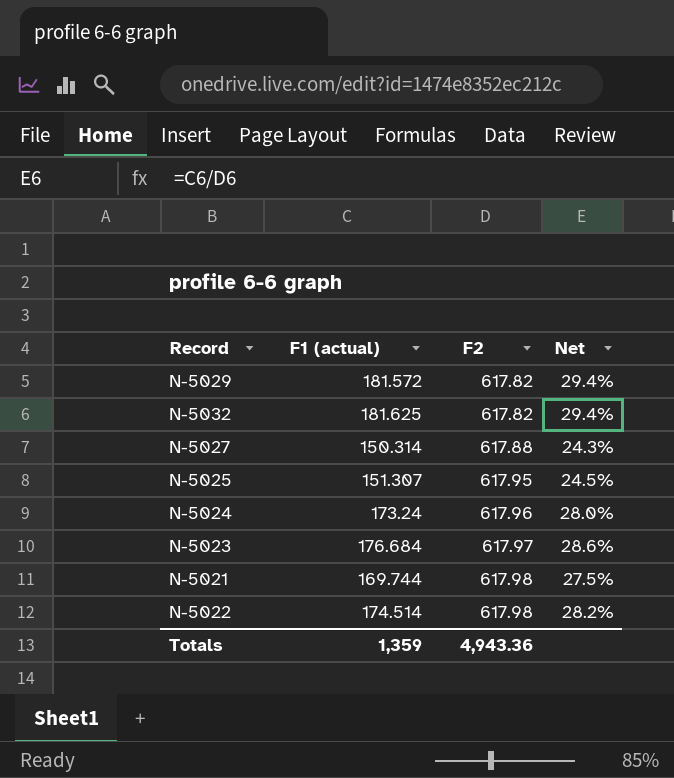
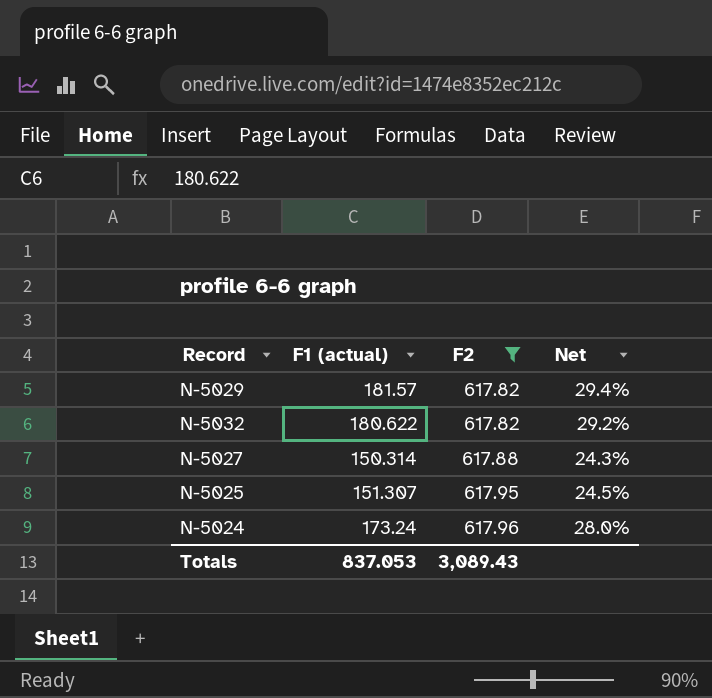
filter: none -> F2 <= 617.96
N-5029 | F1 (actual): 181.572 -> 181.57
N-5032 | F1 (actual): 181.625 -> 180.622
N-5032 | Net: 29.4% -> 29.2%
Totals | F1 (actual): 1,359 -> 837.053
Totals | F2: 4,943.36 -> 3,089.43

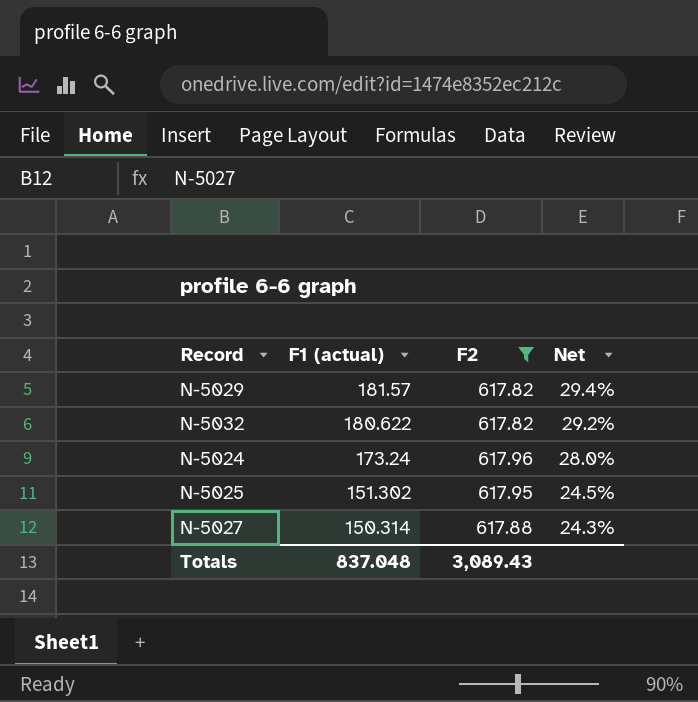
row order: F2 ascending -> F1 (actual) descending
N-5025 | F1 (actual): 151.307 -> 151.302
Totals | F1 (actual): 837.053 -> 837.048

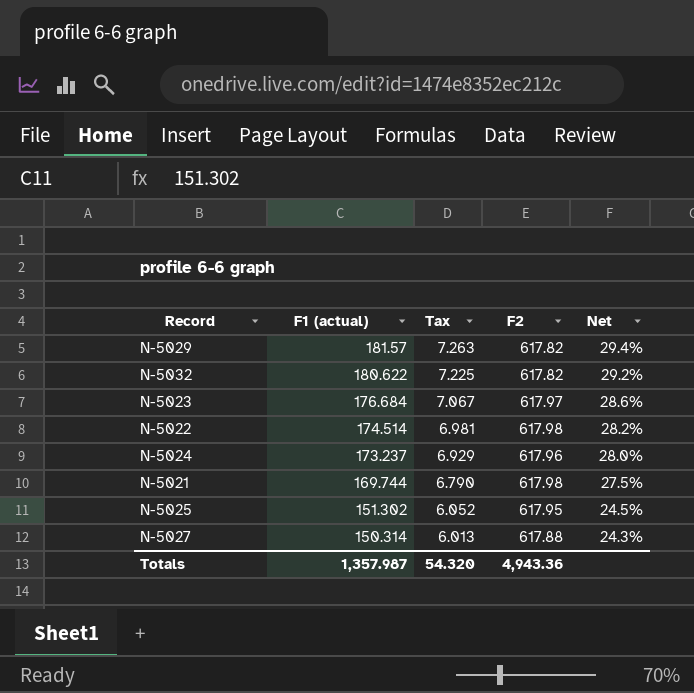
filter: F2 <= 617.96 -> none
column Tax | formula: none -> [F1 (actual)] * 0.04
N-5024 | F1 (actual): 173.24 -> 173.237
Totals | F1 (actual): 837.048 -> 1,357.987
Totals | F2: 3,089.43 -> 4,943.36

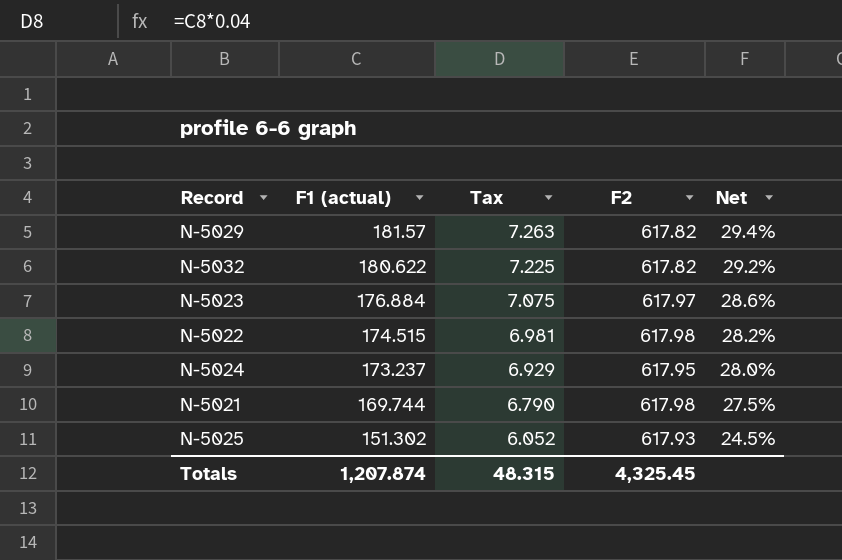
row N-5027: 150.314 | 6.013 | 617.88 | 24.3% -> none
N-5023 | F1 (actual): 176.684 -> 176.884
N-5023 | Tax: 7.067 -> 7.075
N-5022 | F1 (actual): 174.514 -> 174.515
N-5024 | F2: 617.96 -> 617.95
N-5025 | F2: 617.95 -> 617.93
Totals | F1 (actual): 1,357.987 -> 1,207.874
Totals | Tax: 54.320 -> 48.315
Totals | F2: 4,943.36 -> 4,325.45

